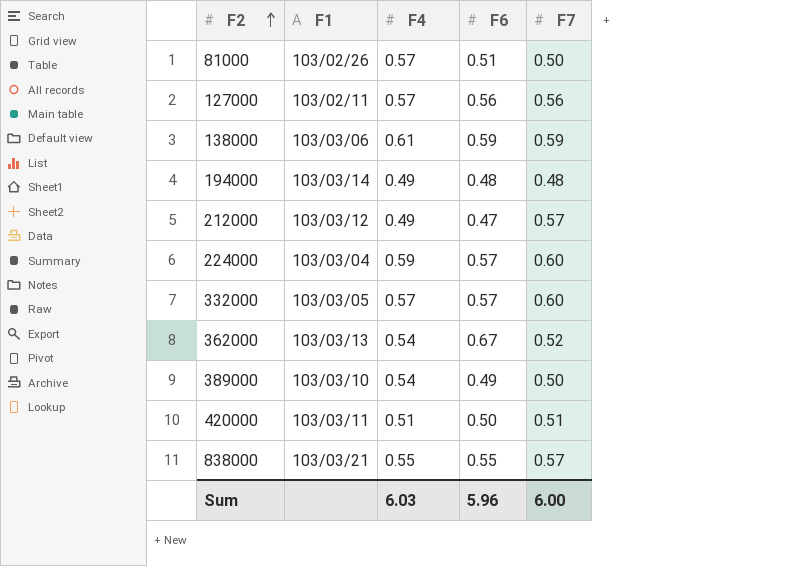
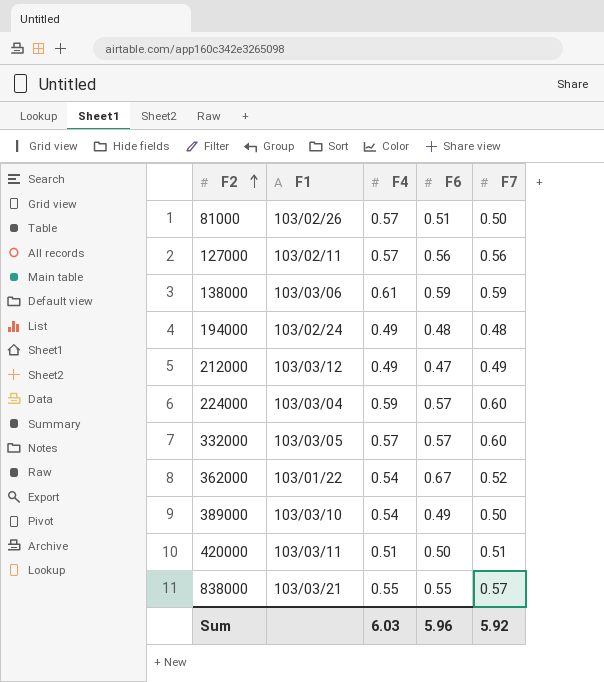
194000 | F1: 103/03/14 -> 103/02/24
212000 | F7: 0.57 -> 0.49
362000 | F1: 103/03/13 -> 103/01/22
Sum | F7: 6.00 -> 5.92

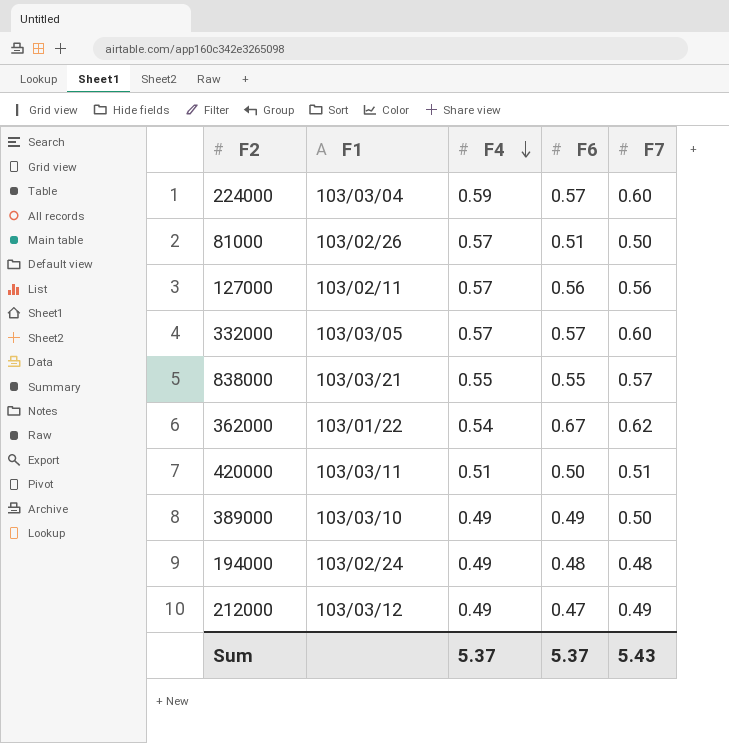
row order: F2 ascending -> F4 descending
row 138000: 103/03/06 | 0.61 | 0.59 | 0.59 -> none
362000 | F7: 0.52 -> 0.62
389000 | F4: 0.54 -> 0.49
Sum | F4: 6.03 -> 5.37
Sum | F6: 5.96 -> 5.37
Sum | F7: 5.92 -> 5.43

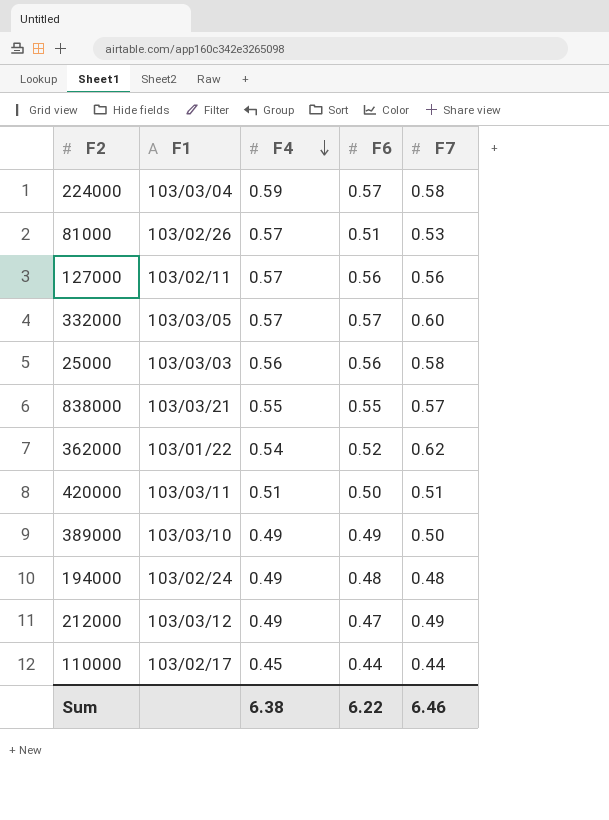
224000 | F7: 0.60 -> 0.58
81000 | F7: 0.50 -> 0.53
row 25000: none -> 103/03/03 | 0.56 | 0.56 | 0.58
362000 | F6: 0.67 -> 0.52
row 110000: none -> 103/02/17 | 0.45 | 0.44 | 0.44
Sum | F4: 5.37 -> 6.38
Sum | F6: 5.37 -> 6.22
Sum | F7: 5.43 -> 6.46

